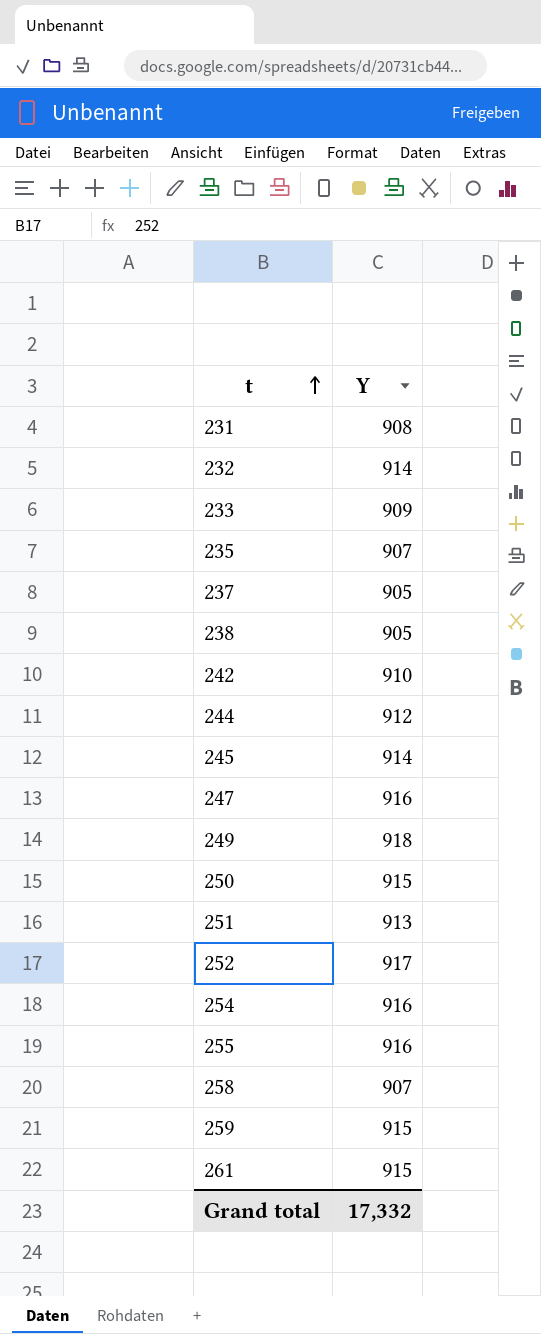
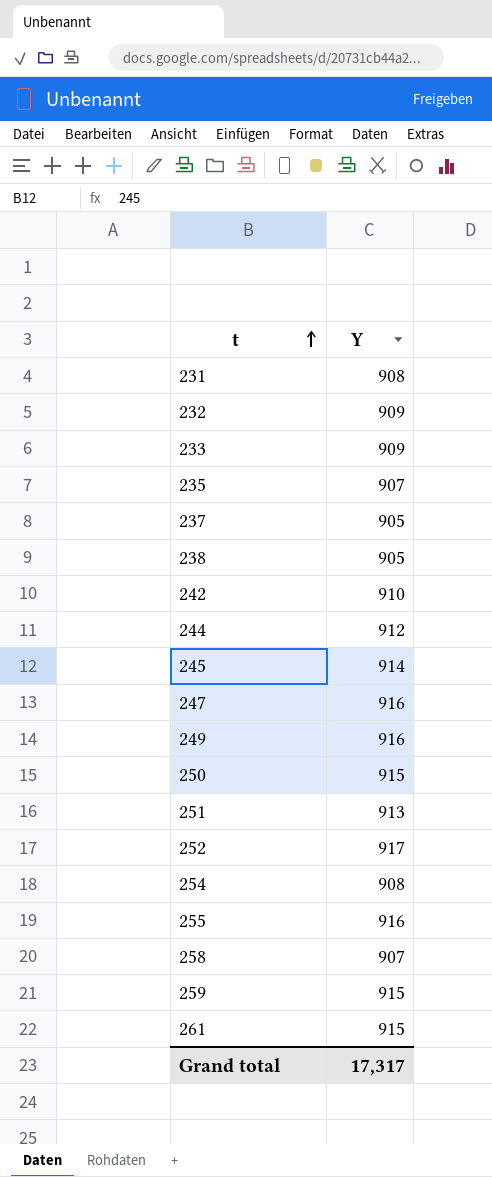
232 | Y: 914 -> 909
249 | Y: 918 -> 916
254 | Y: 916 -> 908
Grand total | Y: 17,332 -> 17,317

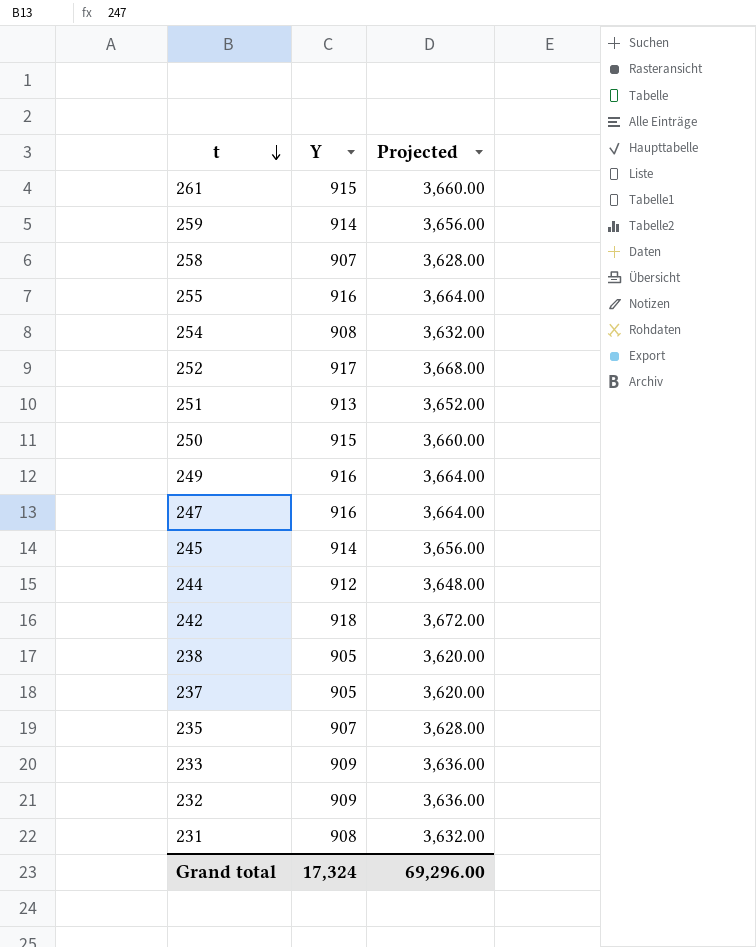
row order: t ascending -> t descending
column Projected | formula: none -> [Y] * 4
259 | Y: 915 -> 914
242 | Y: 910 -> 918
Grand total | Y: 17,317 -> 17,324

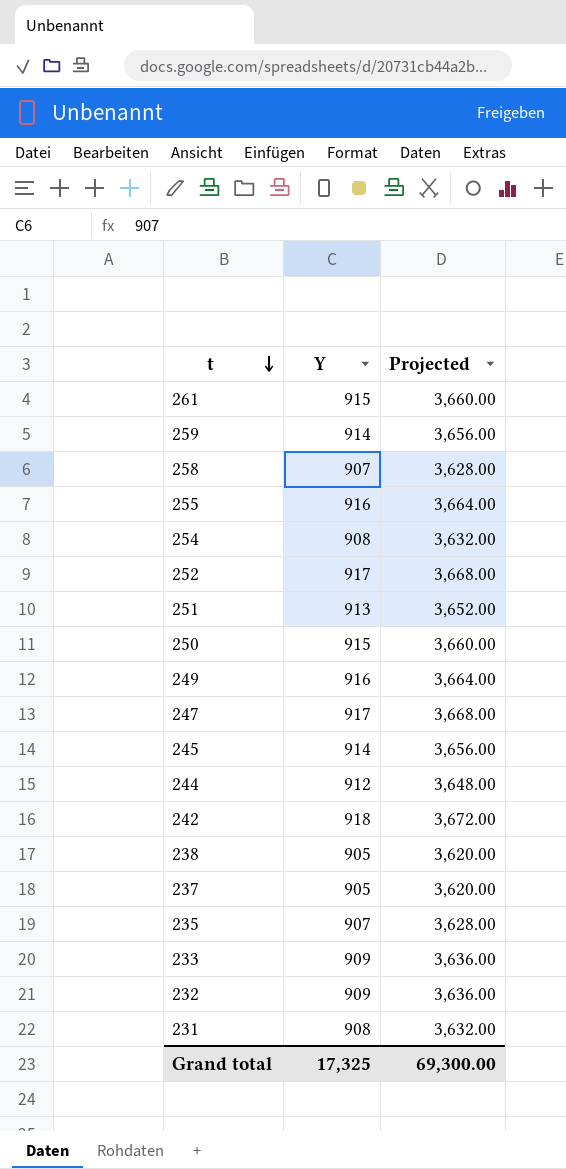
247 | Y: 916 -> 917
247 | Projected: 3,664.00 -> 3,668.00
Grand total | Y: 17,324 -> 17,325
Grand total | Projected: 69,296.00 -> 69,300.00

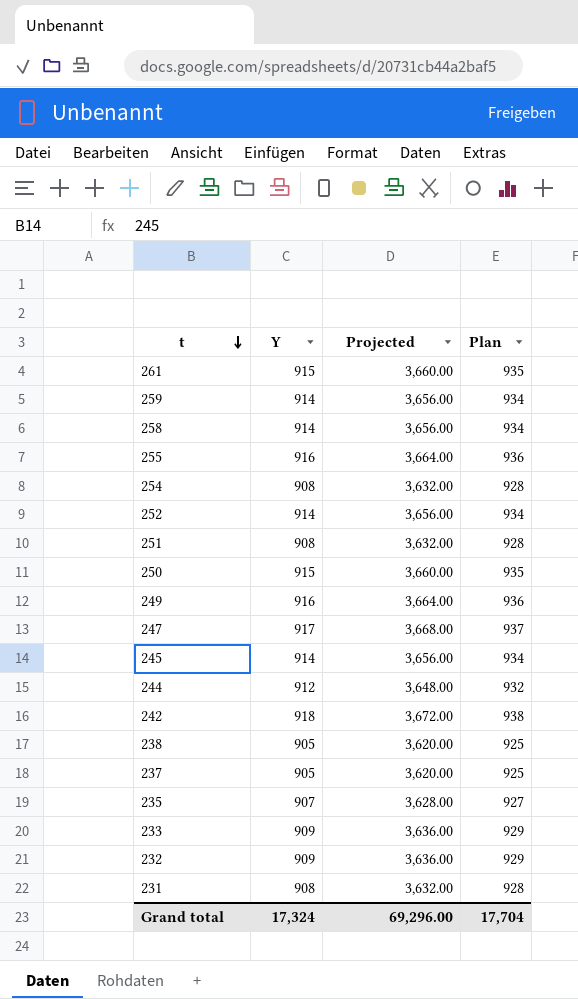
column Plan | formula: none -> [Y] + 20
258 | Y: 907 -> 914
258 | Projected: 3,628.00 -> 3,656.00
252 | Y: 917 -> 914
252 | Projected: 3,668.00 -> 3,656.00
251 | Y: 913 -> 908
251 | Projected: 3,652.00 -> 3,632.00
Grand total | Y: 17,325 -> 17,324
Grand total | Projected: 69,300.00 -> 69,296.00

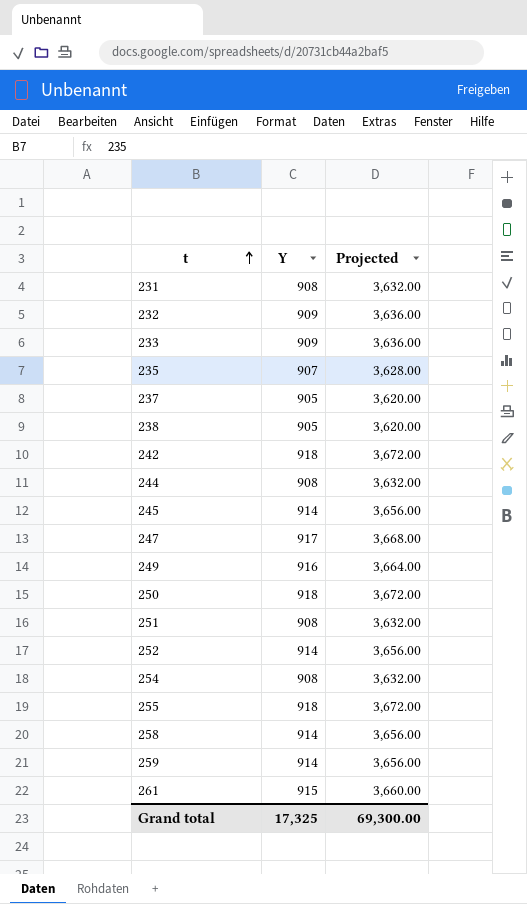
row order: t descending -> t ascending
column Plan | formula: [Y] + 20 -> none
244 | Y: 912 -> 908
244 | Projected: 3,648.00 -> 3,632.00
250 | Y: 915 -> 918
250 | Projected: 3,660.00 -> 3,672.00
255 | Y: 916 -> 918
255 | Projected: 3,664.00 -> 3,672.00
Grand total | Y: 17,324 -> 17,325
Grand total | Projected: 69,296.00 -> 69,300.00

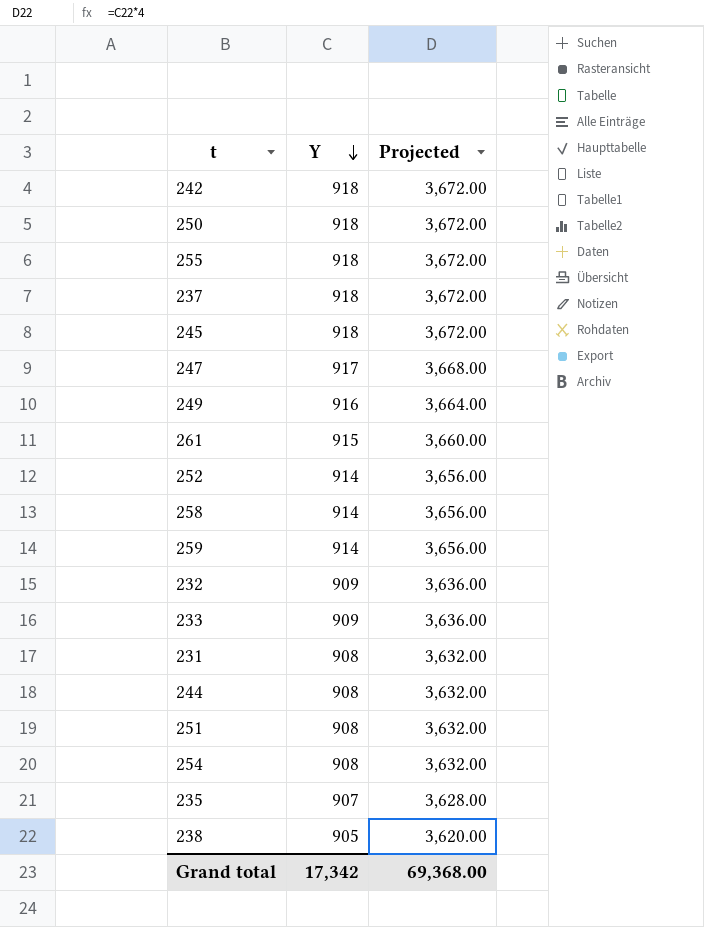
row order: t ascending -> Y descending
237 | Y: 905 -> 918
237 | Projected: 3,620.00 -> 3,672.00
245 | Y: 914 -> 918
245 | Projected: 3,656.00 -> 3,672.00
Grand total | Y: 17,325 -> 17,342
Grand total | Projected: 69,300.00 -> 69,368.00

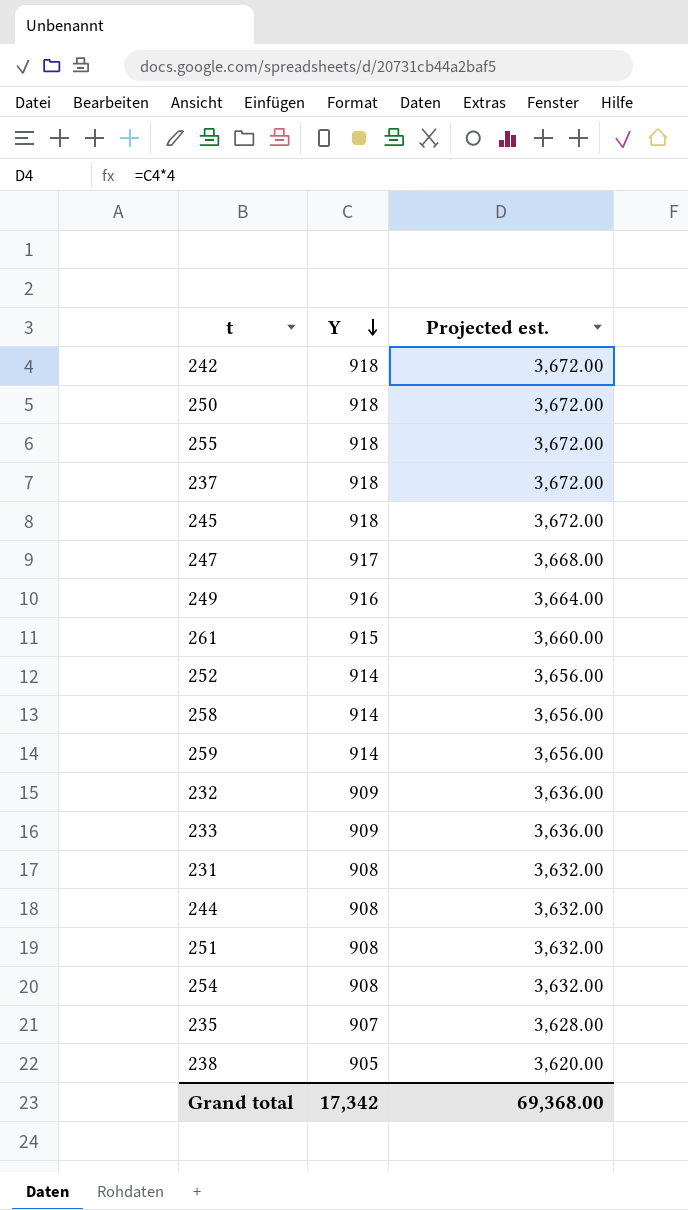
column name: Projected -> Projected est.

